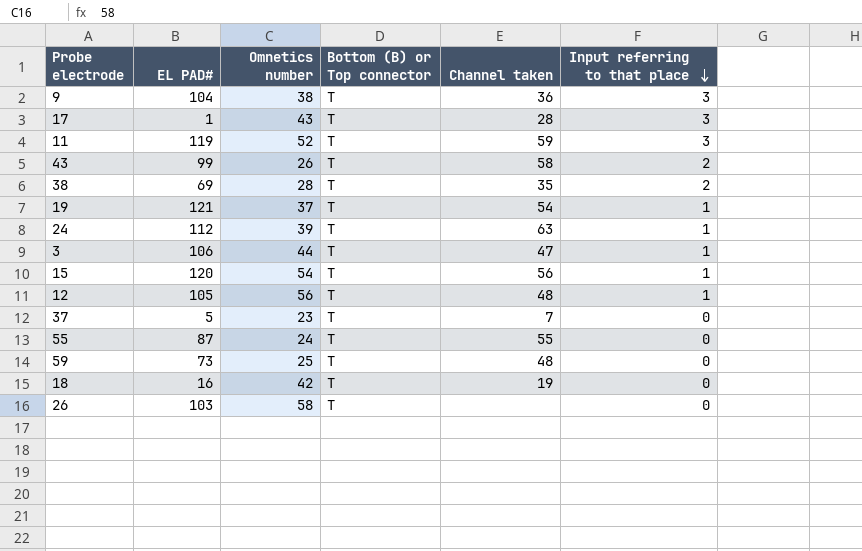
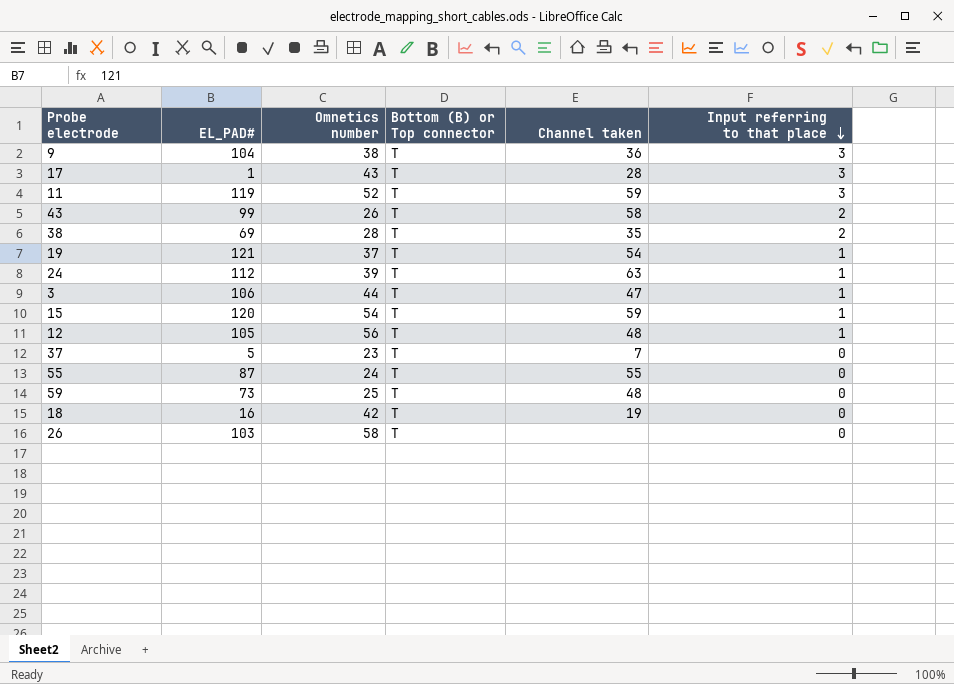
column name: EL PAD# -> EL_PAD#
15 | Channel taken: 56 -> 59

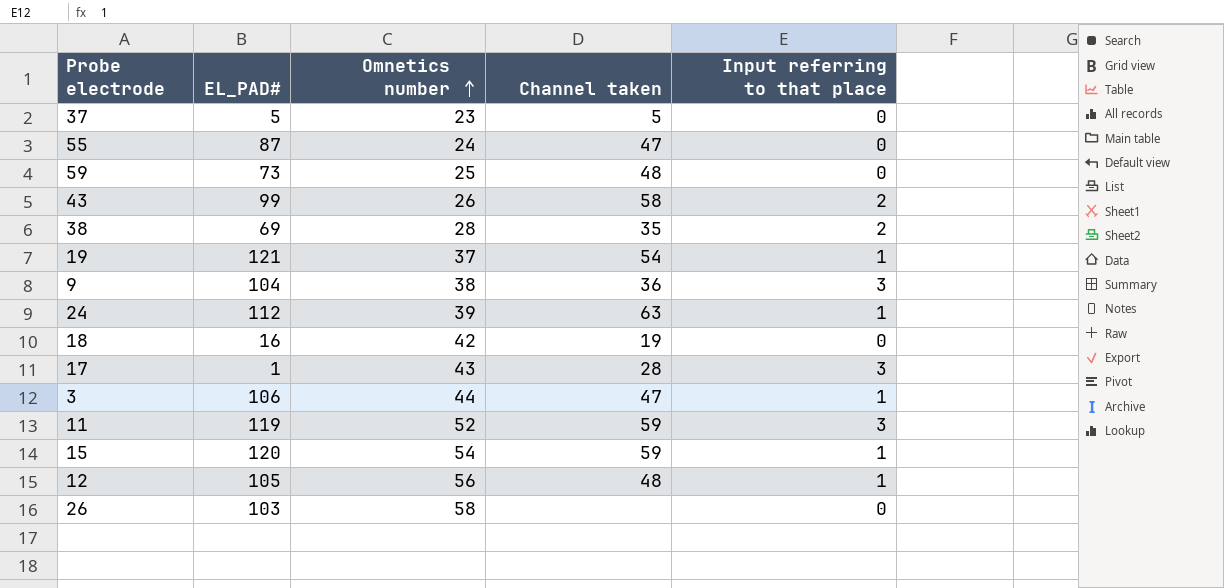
row order: Input referring to that place descending -> Omnetics number ascending
column Bottom (B) or Top connector | position: 4 -> none
37 | Channel taken: 7 -> 5
55 | Channel taken: 55 -> 47

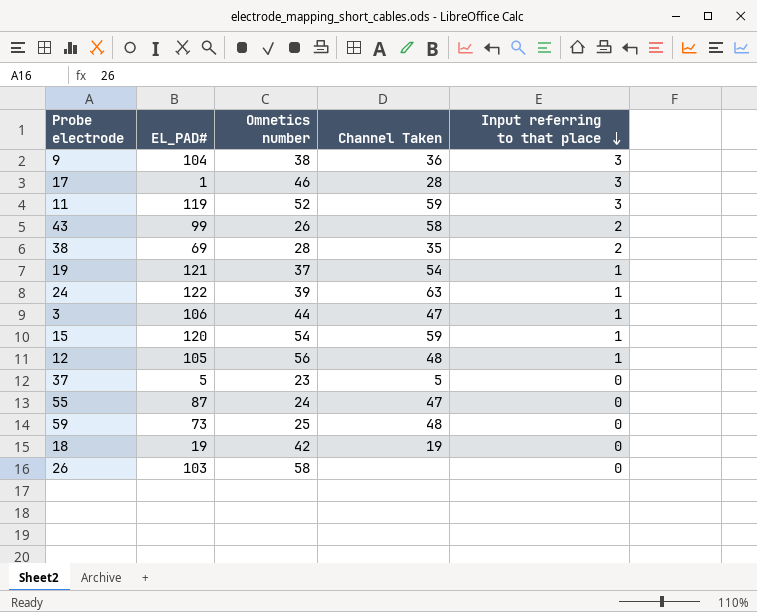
row order: Omnetics number ascending -> Input referring to that place descending
column name: Channel taken -> Channel Taken
17 | Omnetics number: 43 -> 46
24 | EL_PAD#: 112 -> 122
18 | EL_PAD#: 16 -> 19

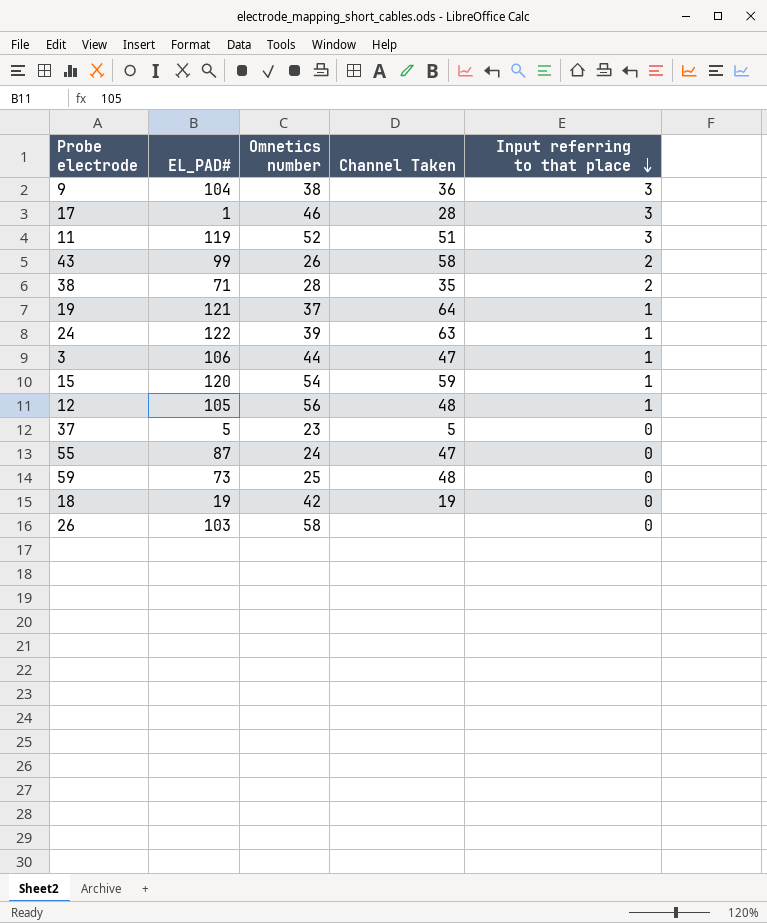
11 | Channel Taken: 59 -> 51
38 | EL_PAD#: 69 -> 71
19 | Channel Taken: 54 -> 64

